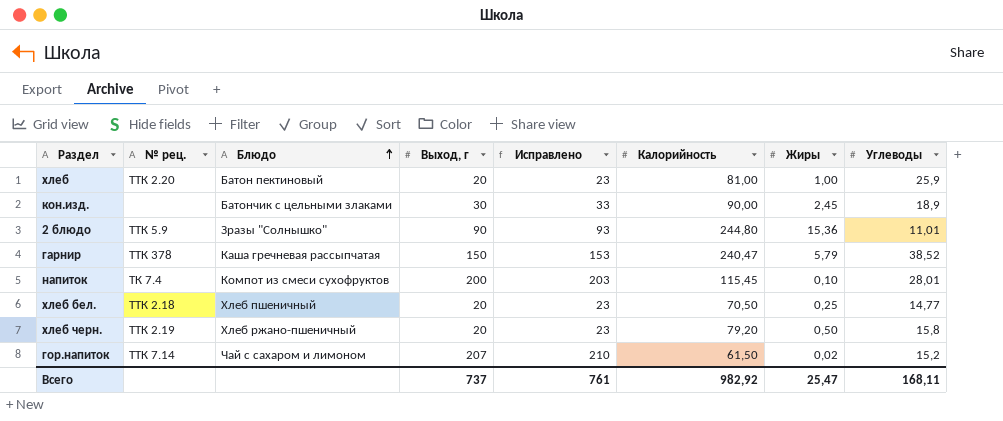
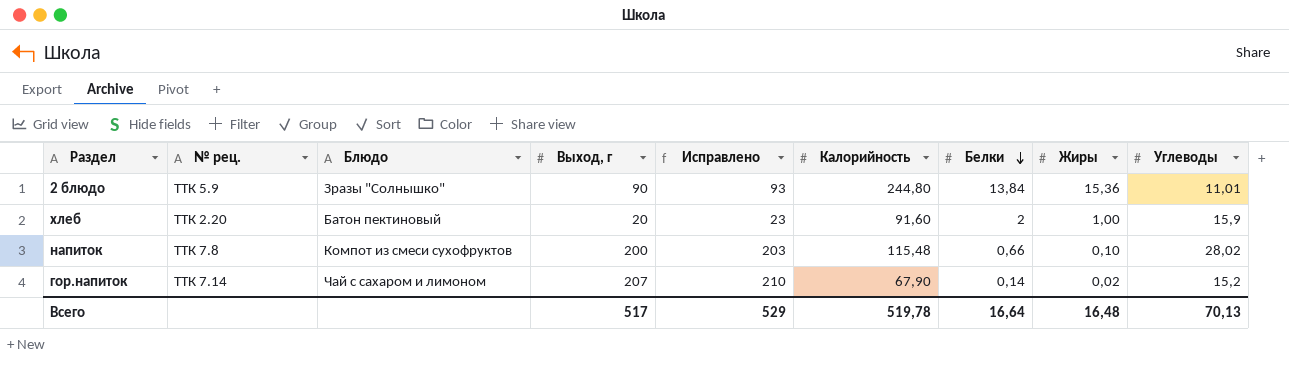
row order: Блюдо ascending -> Белки descending
column Белки | position: none -> 7
row кон.изд.: none | Батончик с цельными злаками | 30 | 33 | 90,00 | 2,45 | 18,9 -> none
row гарнир: ТТК 378 | Каша гречневая рассыпчатая | 150 | 153 | 240,47 | 5,79 | 38,52 -> none
row хлеб бел.: ТТК 2.18 | Хлеб пшеничный | 20 | 23 | 70,50 | 0,25 | 14,77 -> none
row хлеб черн.: ТТК 2.19 | Хлеб ржано-пшеничный | 20 | 23 | 79,20 | 0,50 | 15,8 -> none
хлеб | Калорийность: 81,00 -> 91,60
хлеб | Углеводы: 25,9 -> 15,9
напиток | № рец.: ТК 7.4 -> ТТК 7.8
напиток | Калорийность: 115,45 -> 115,48
напиток | Углеводы: 28,01 -> 28,02
гор.напиток | Калорийность: 61,50 -> 67,90
Всего | Выход, г: 737 -> 517
Всего | Исправлено: 761 -> 529
Всего | Калорийность: 982,92 -> 519,78
Всего | Жиры: 25,47 -> 16,48
Всего | Углеводы: 168,11 -> 70,13

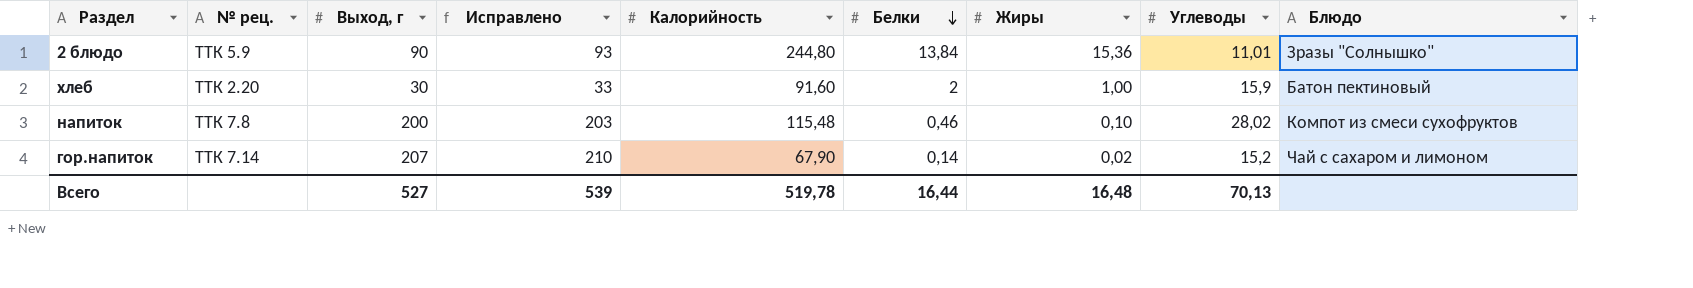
column Блюдо | position: 3 -> 9
хлеб | Выход, г: 20 -> 30
хлеб | Исправлено: 23 -> 33
напиток | Белки: 0,66 -> 0,46
Всего | Выход, г: 517 -> 527
Всего | Исправлено: 529 -> 539
Всего | Белки: 16,64 -> 16,44

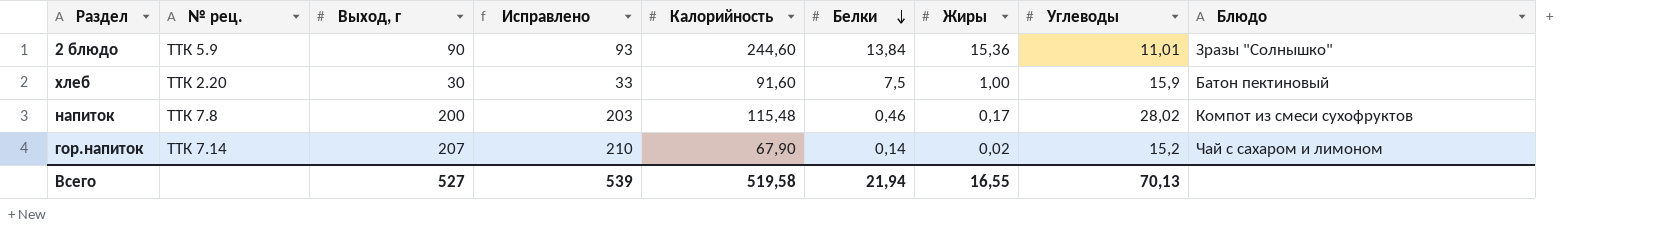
2 блюдо | Калорийность: 244,80 -> 244,60
хлеб | Белки: 2 -> 7,5
напиток | Жиры: 0,10 -> 0,17
Всего | Калорийность: 519,78 -> 519,58
Всего | Белки: 16,44 -> 21,94
Всего | Жиры: 16,48 -> 16,55

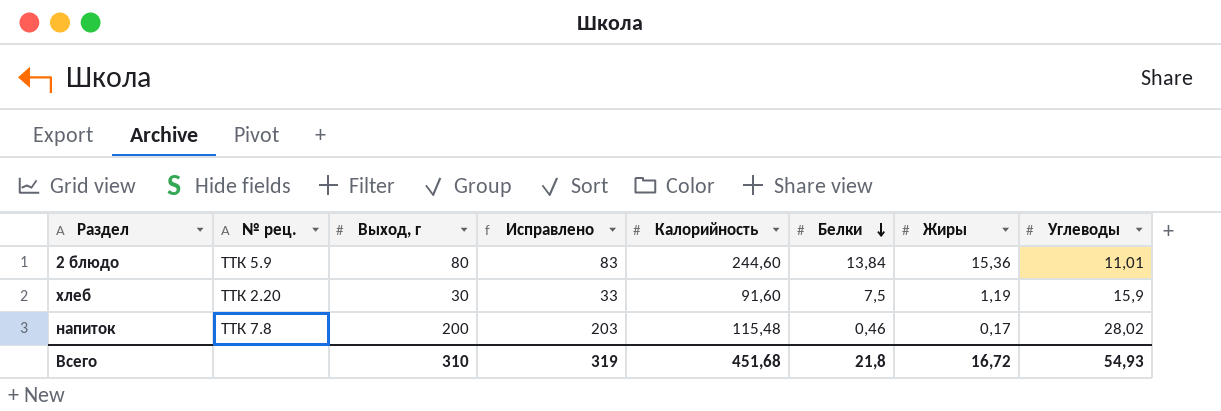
column Блюдо | position: 9 -> none
row гор.напиток: ТТК 7.14 | 207 | 210 | 67,90 | 0,14 | 0,02 | 15,2 | Чай с сахаром и лимоном -> none
2 блюдо | Выход, г: 90 -> 80
2 блюдо | Исправлено: 93 -> 83
хлеб | Жиры: 1,00 -> 1,19
Всего | Выход, г: 527 -> 310
Всего | Исправлено: 539 -> 319
Всего | Калорийность: 519,58 -> 451,68
Всего | Белки: 21,94 -> 21,8
Всего | Жиры: 16,55 -> 16,72
Всего | Углеводы: 70,13 -> 54,93

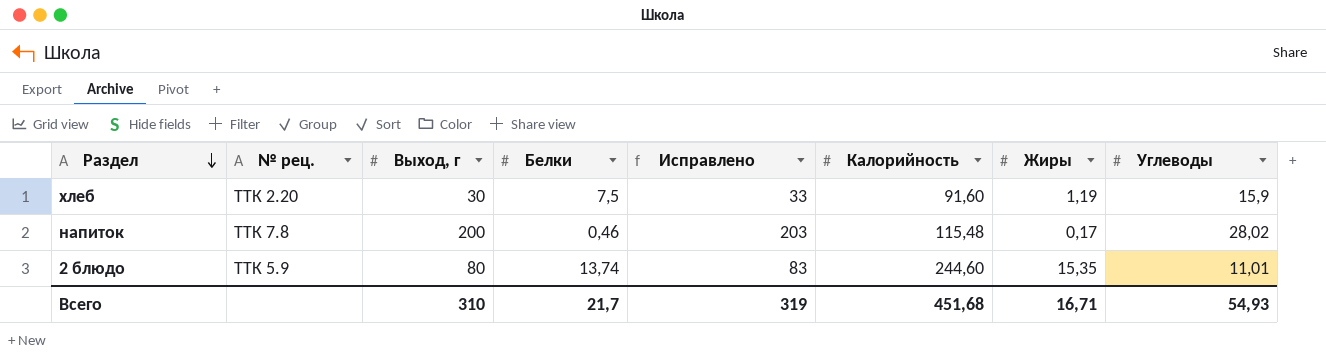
row order: Белки descending -> Раздел descending
column Белки | position: 6 -> 4
2 блюдо | Белки: 13,84 -> 13,74
2 блюдо | Жиры: 15,36 -> 15,35
Всего | Белки: 21,8 -> 21,7
Всего | Жиры: 16,72 -> 16,71

